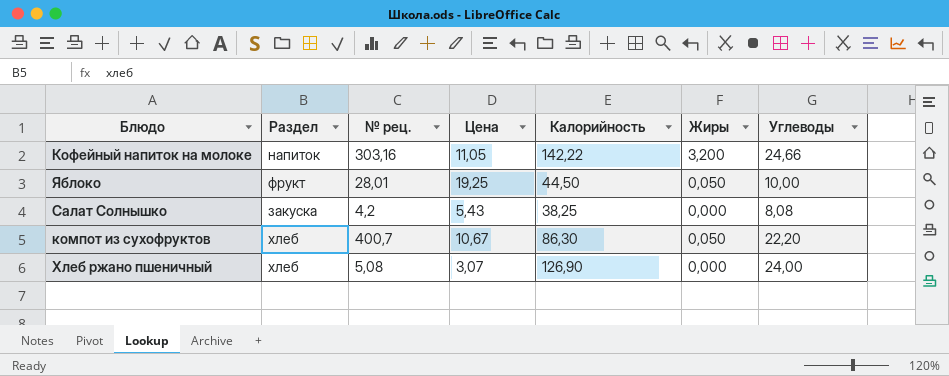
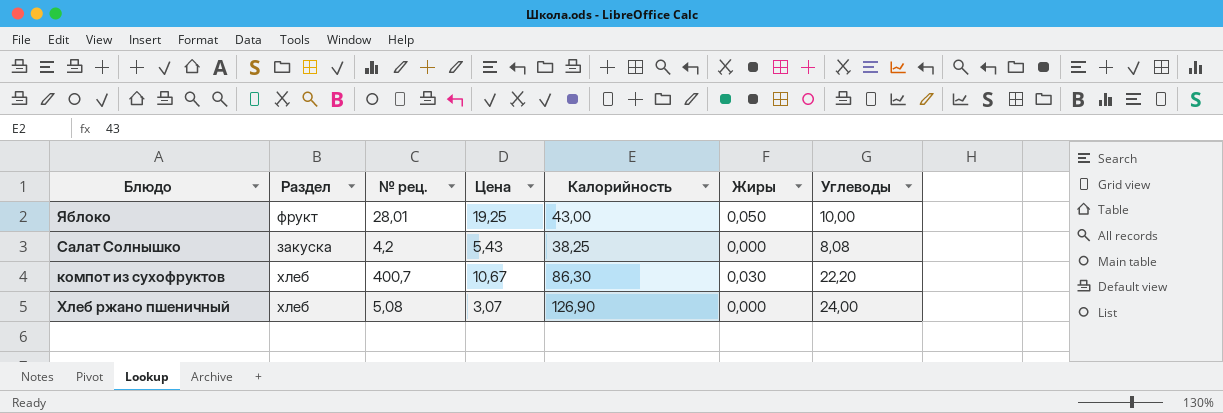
row Кофейный напиток на молоке: напиток | 303,16 | 11,05 | 142,22 | 3,200 | 24,66 -> none
Яблоко | Калорийность: 44,50 -> 43,00
компот из сухофруктов | Жиры: 0,050 -> 0,030

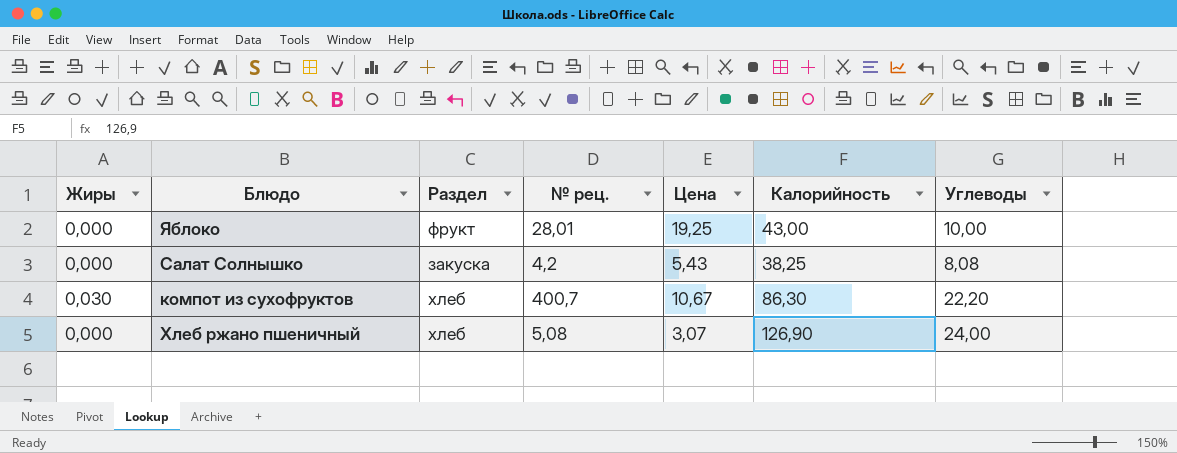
column Жиры | position: 6 -> 1
Яблоко | Жиры: 0,050 -> 0,000

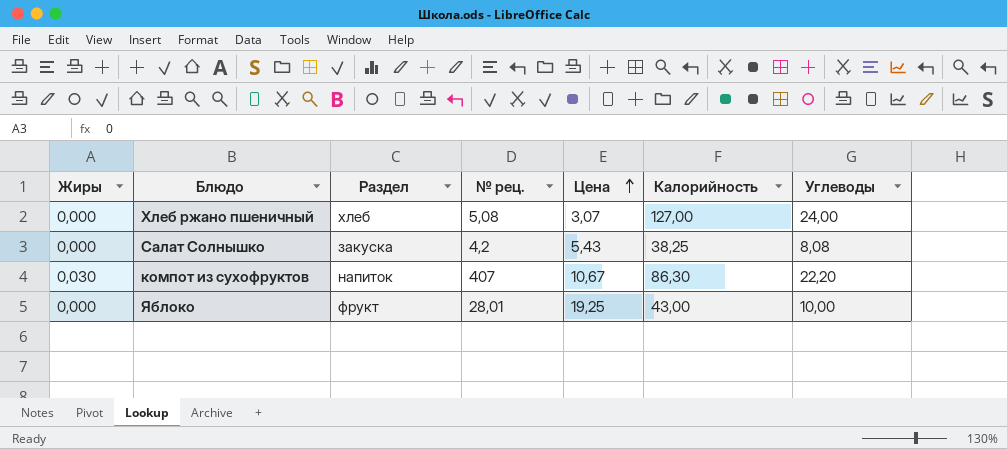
row order: none -> Цена ascending
Хлеб ржано пшеничный | Калорийность: 126,90 -> 127,00
компот из сухофруктов | Раздел: хлеб -> напиток
компот из сухофруктов | № рец.: 400,7 -> 407

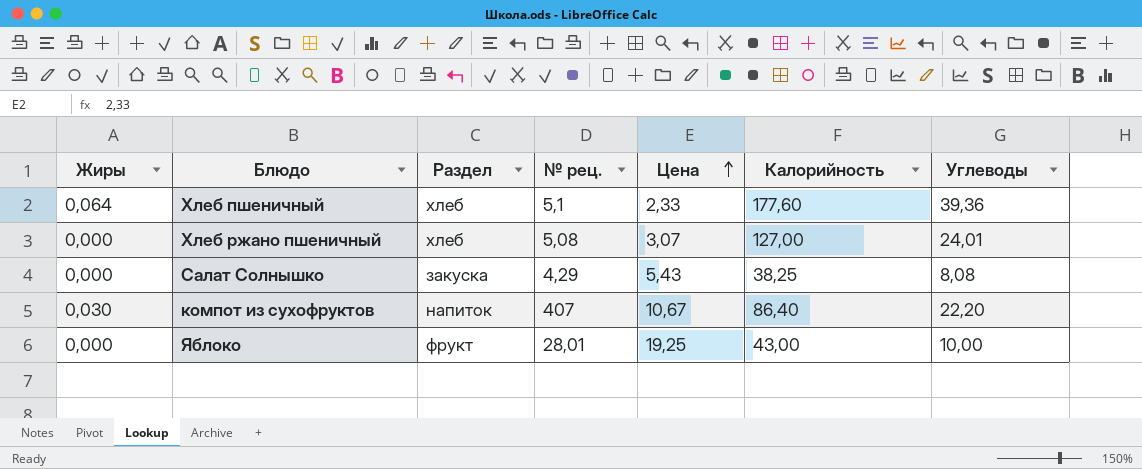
row Хлеб пшеничный: none -> 0,064 | хлеб | 5,1 | 2,33 | 177,60 | 39,36
Хлеб ржано пшеничный | Углеводы: 24,00 -> 24,01
Салат Солнышко | № рец.: 4,2 -> 4,29
компот из сухофруктов | Калорийность: 86,30 -> 86,40

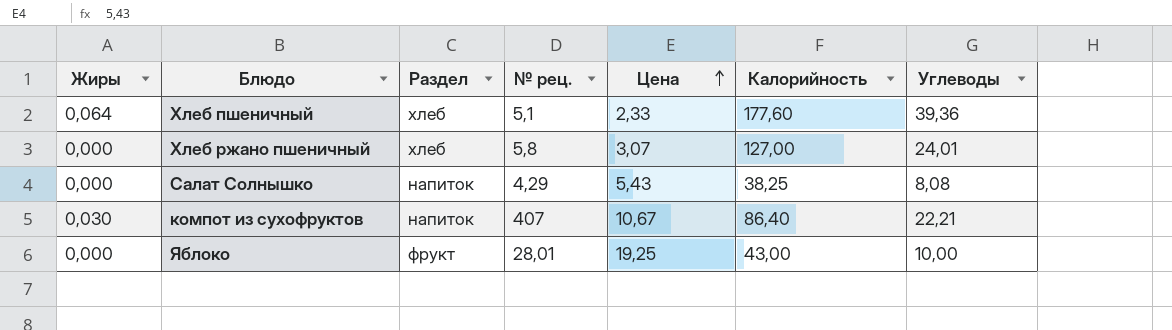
Хлеб ржано пшеничный | № рец.: 5,08 -> 5,8
Салат Солнышко | Раздел: закуска -> напиток
компот из сухофруктов | Углеводы: 22,20 -> 22,21

